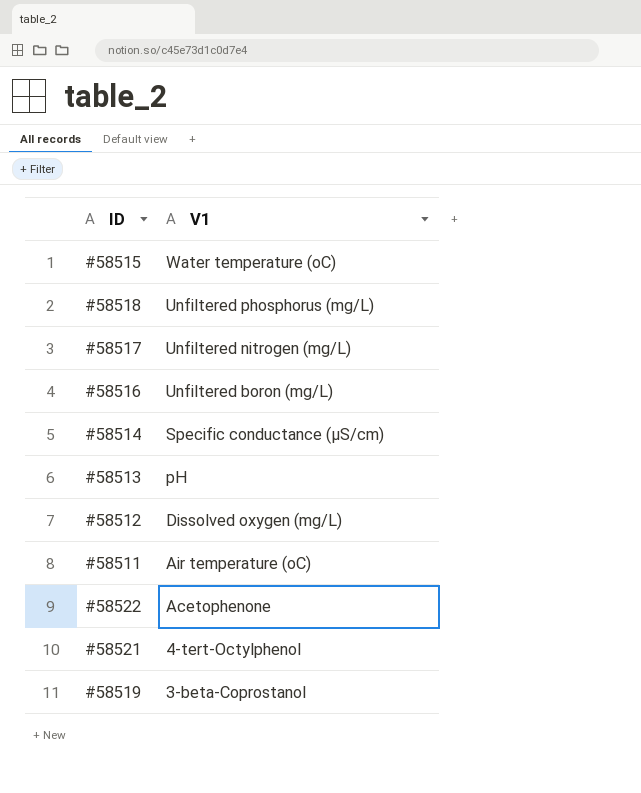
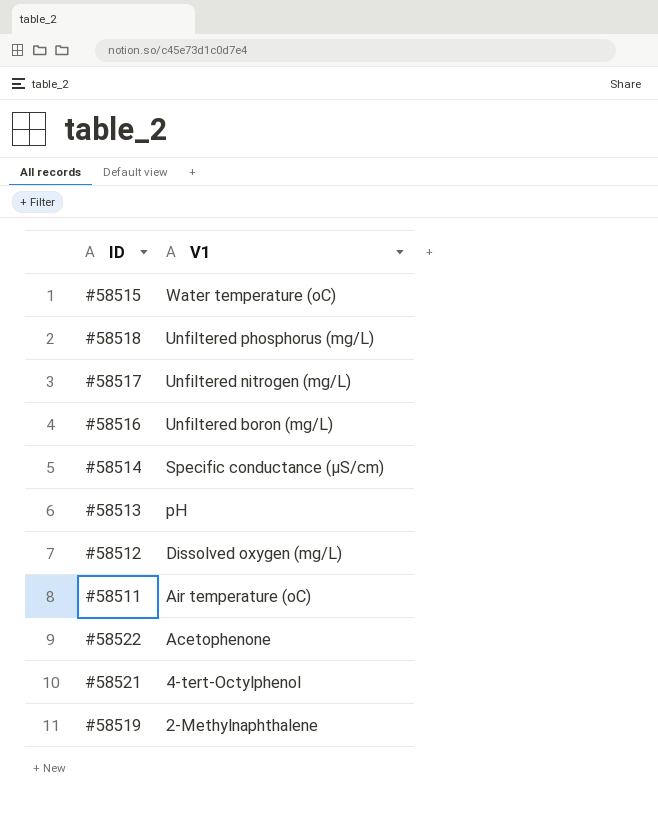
#58519 | V1: 3-beta-Coprostanol -> 2-Methylnaphthalene

